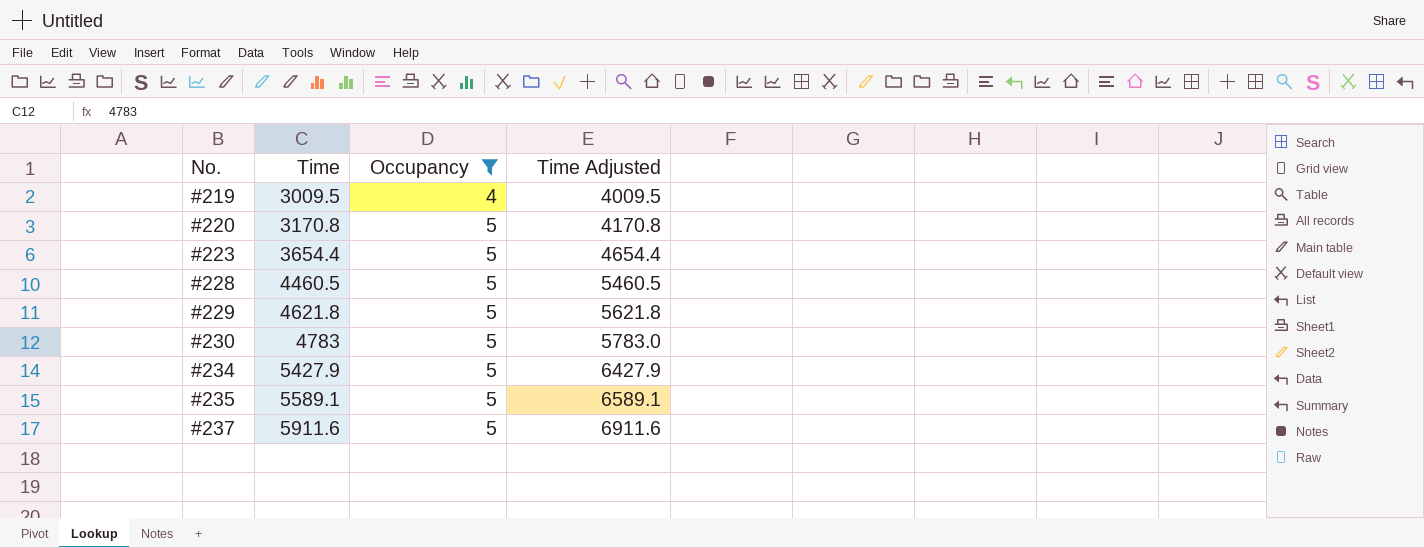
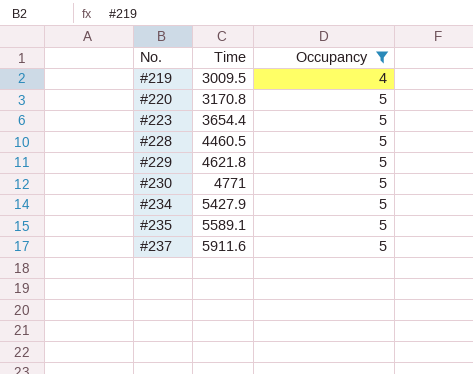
column Time Adjusted | formula: [Time] + 1000 -> none
#230 | Time: 4783 -> 4771

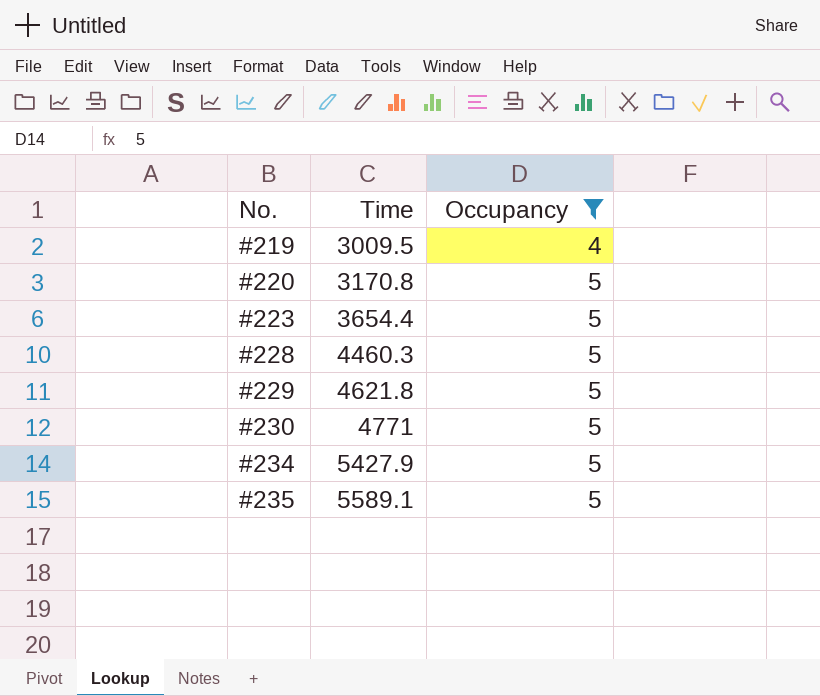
row #237: 5911.6 | 5 -> none
#228 | Time: 4460.5 -> 4460.3

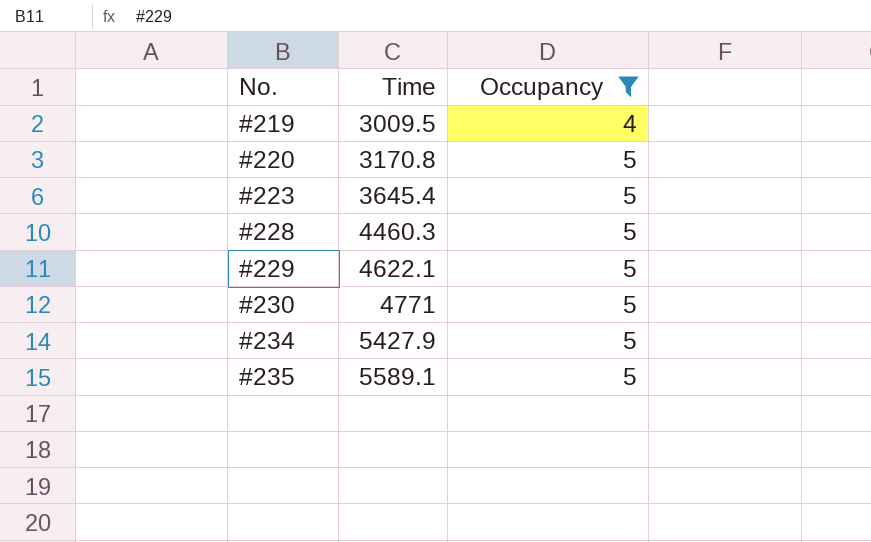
#223 | Time: 3654.4 -> 3645.4
#229 | Time: 4621.8 -> 4622.1

